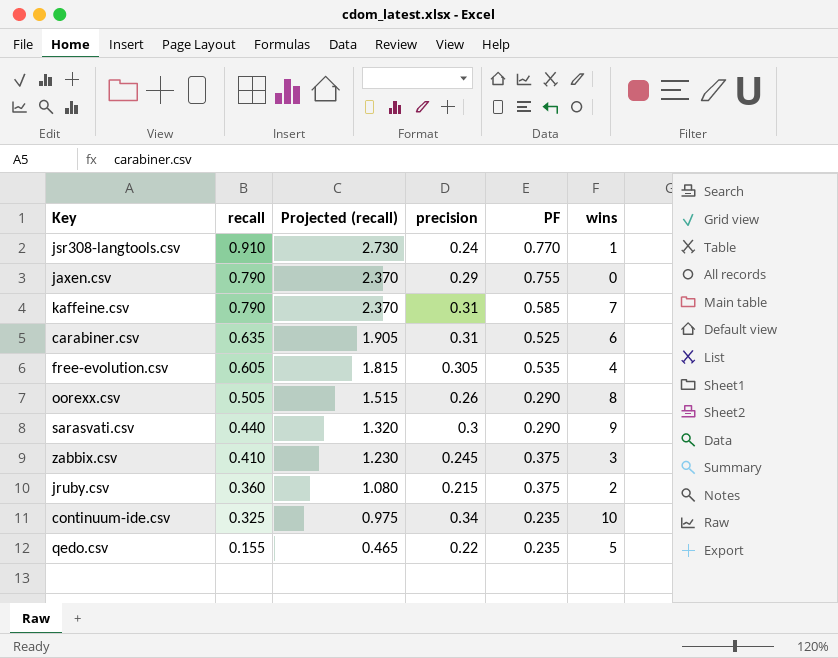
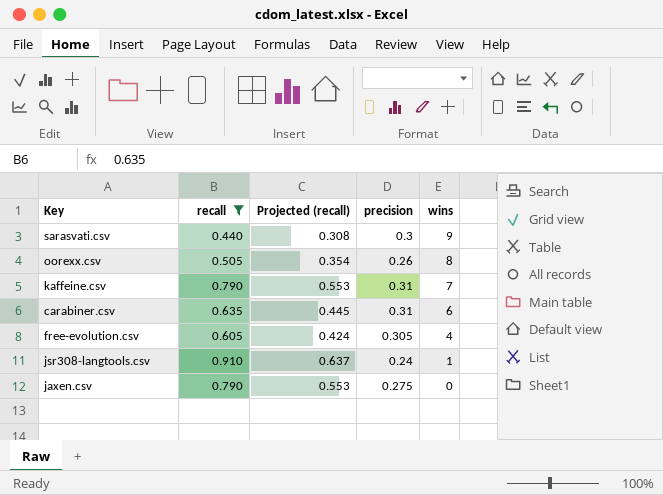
filter: none -> recall >= 0.440
row order: recall descending -> wins descending
column PF | position: 5 -> none
column Projected (recall) | formula: [recall] * 3 -> [recall] * 0.7
jaxen.csv | precision: 0.29 -> 0.275

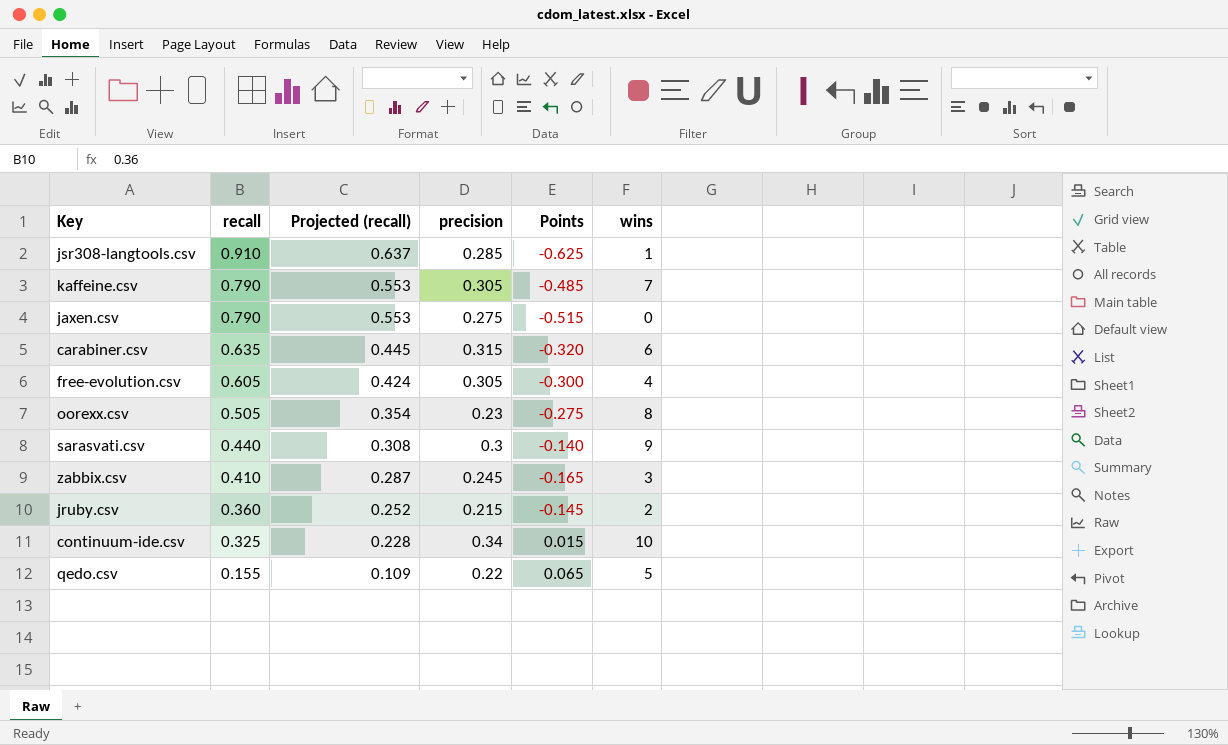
filter: recall >= 0.440 -> none
row order: wins descending -> recall descending
column Points | formula: none -> [precision] - [recall]
jsr308-langtools.csv | precision: 0.24 -> 0.285
kaffeine.csv | precision: 0.31 -> 0.305
carabiner.csv | precision: 0.31 -> 0.315
oorexx.csv | precision: 0.26 -> 0.23

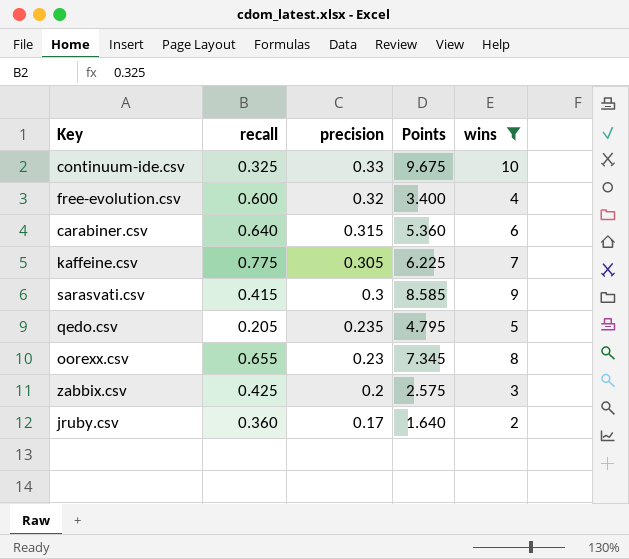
filter: none -> wins >= 2
row order: recall descending -> precision descending
column Projected (recall) | formula: [recall] * 0.7 -> none
column Points | formula: [precision] - [recall] -> [wins] - [recall]
continuum-ide.csv | precision: 0.34 -> 0.33
free-evolution.csv | recall: 0.605 -> 0.600
free-evolution.csv | precision: 0.305 -> 0.32
carabiner.csv | recall: 0.635 -> 0.640
kaffeine.csv | recall: 0.790 -> 0.775
sarasvati.csv | recall: 0.440 -> 0.415
qedo.csv | recall: 0.155 -> 0.205
qedo.csv | precision: 0.22 -> 0.235
oorexx.csv | recall: 0.505 -> 0.655
zabbix.csv | recall: 0.410 -> 0.425
zabbix.csv | precision: 0.245 -> 0.2
jruby.csv | precision: 0.215 -> 0.17

